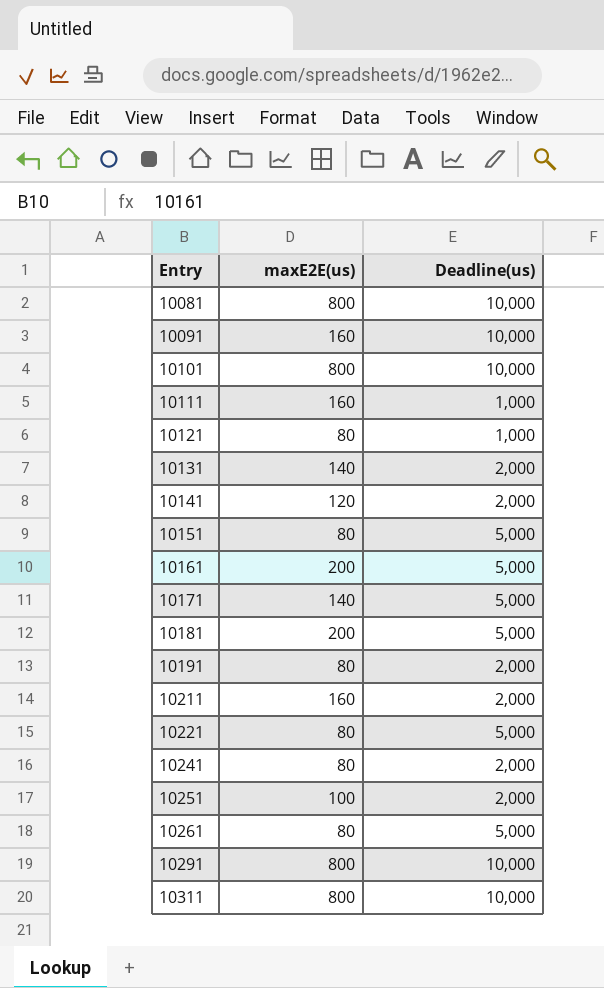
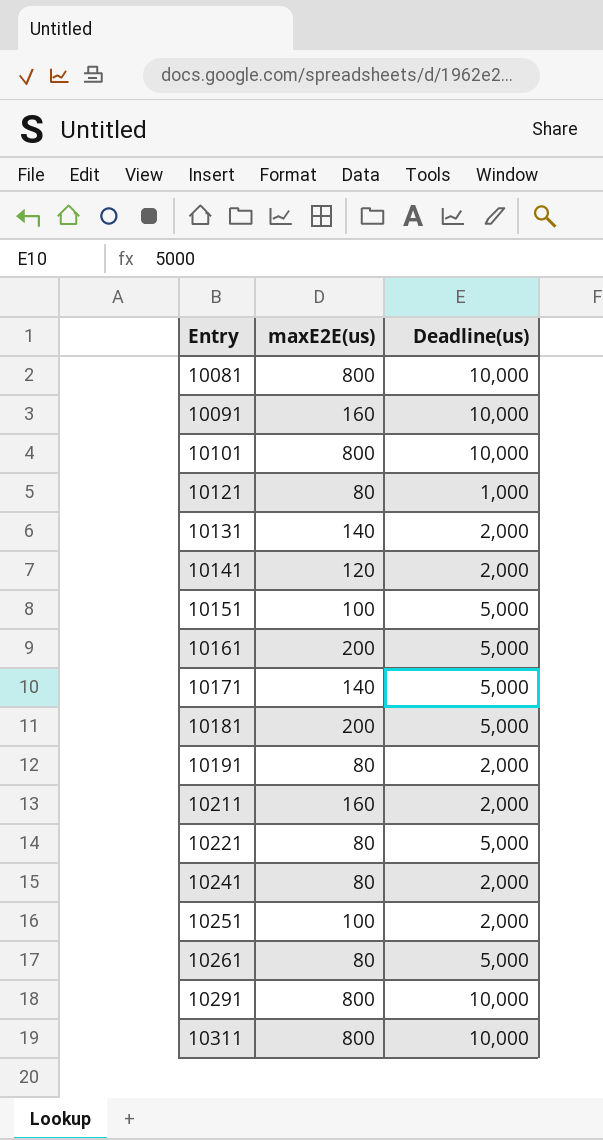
row 10111: 160 | 1,000 -> none
10151 | maxE2E(us): 80 -> 100

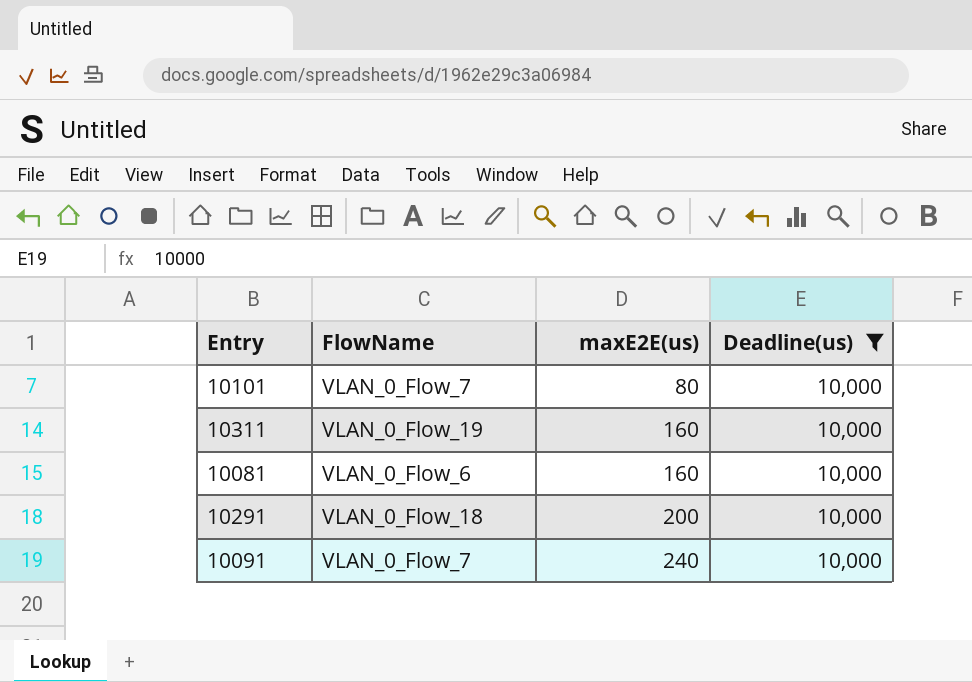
filter: none -> Deadline(us) = 10,000
row order: Entry ascending -> maxE2E(us) ascending
column FlowName | position: none -> 2
10101 | maxE2E(us): 800 -> 80
10311 | maxE2E(us): 800 -> 160
10081 | maxE2E(us): 800 -> 160
10291 | maxE2E(us): 800 -> 200
10091 | maxE2E(us): 160 -> 240

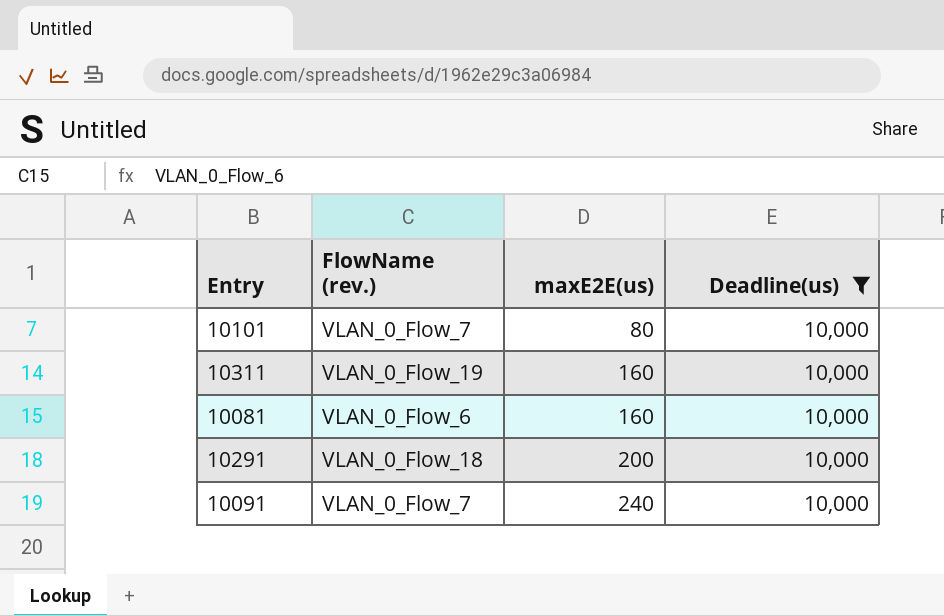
column name: FlowName -> FlowName (rev.)

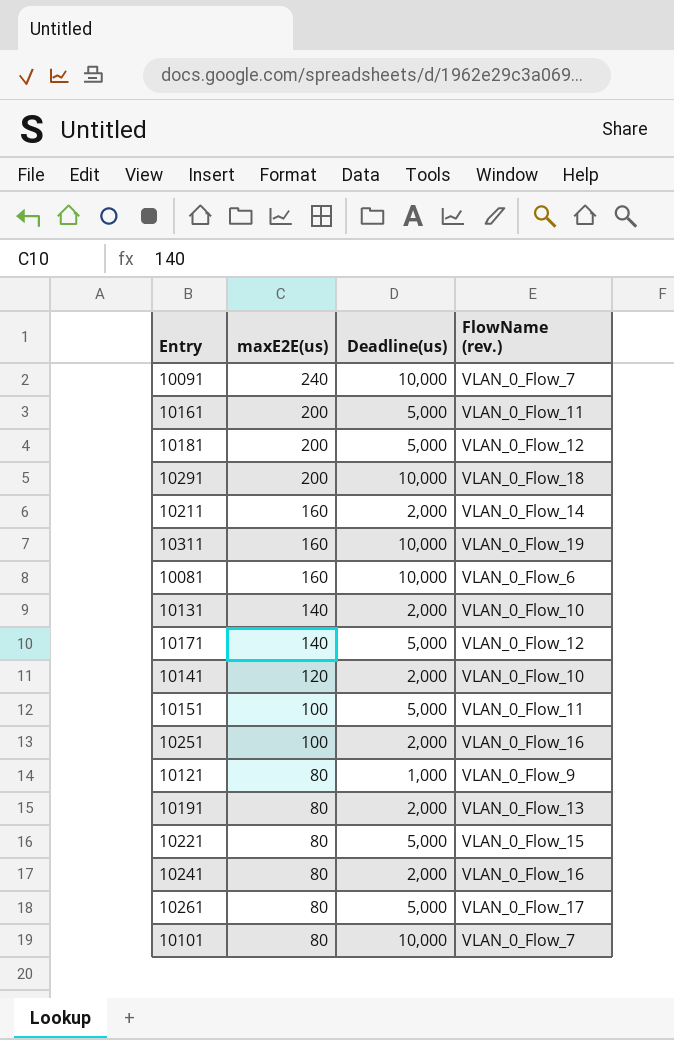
filter: Deadline(us) = 10,000 -> none
row order: maxE2E(us) ascending -> maxE2E(us) descending
column FlowName (rev.) | position: 2 -> 4

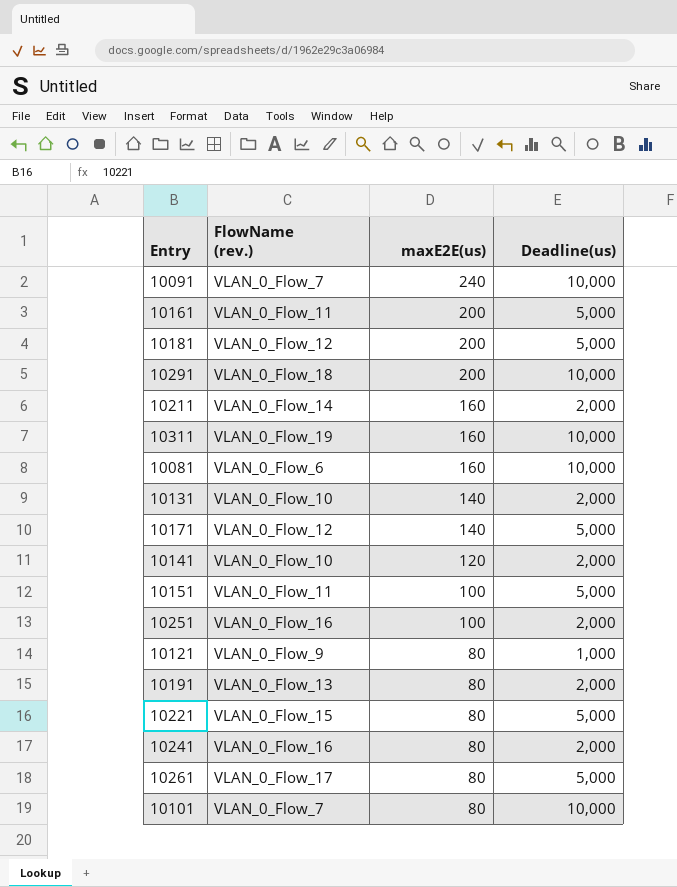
column FlowName (rev.) | position: 4 -> 2

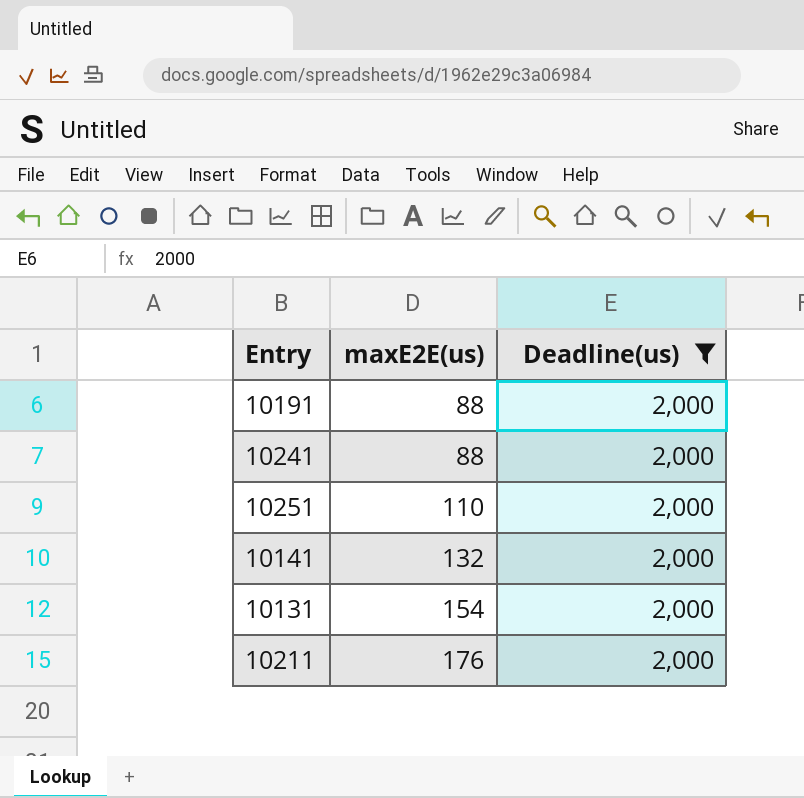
filter: none -> Deadline(us) = 2,000
row order: maxE2E(us) descending -> maxE2E(us) ascending
column FlowName (rev.) | position: 2 -> none
10191 | maxE2E(us): 80 -> 88
10241 | maxE2E(us): 80 -> 88
10251 | maxE2E(us): 100 -> 110
10141 | maxE2E(us): 120 -> 132
10131 | maxE2E(us): 140 -> 154
10211 | maxE2E(us): 160 -> 176

